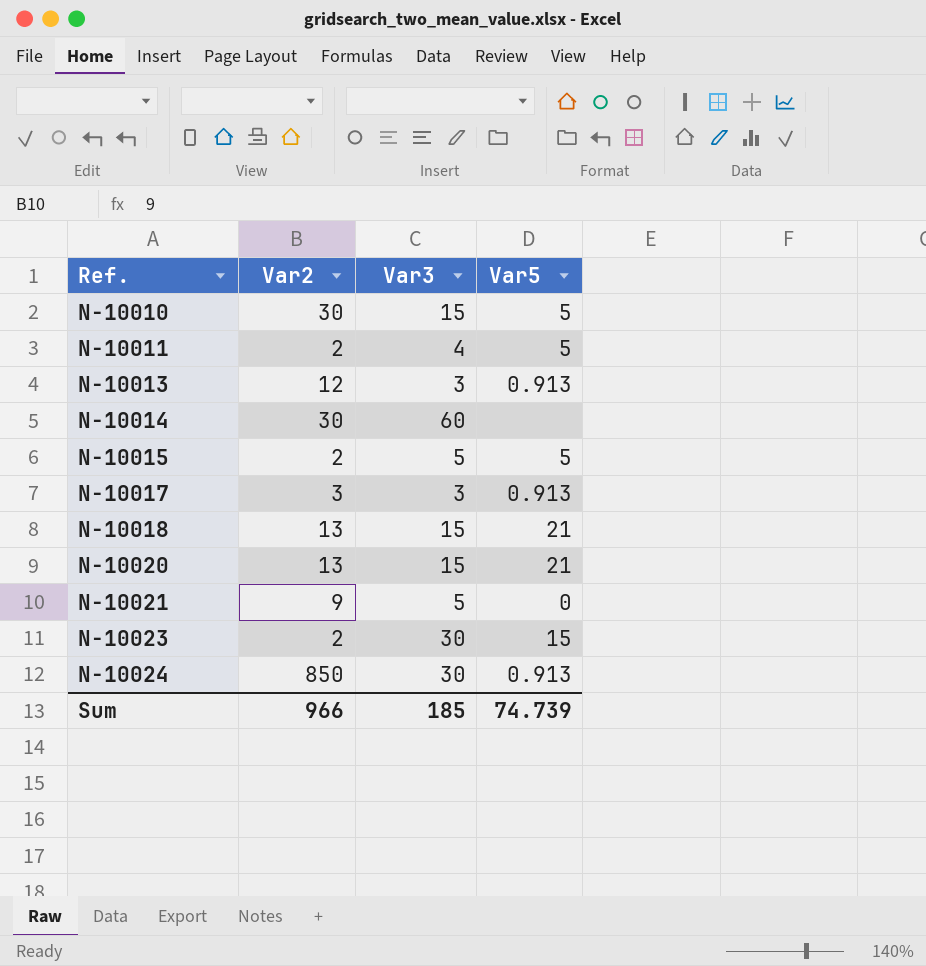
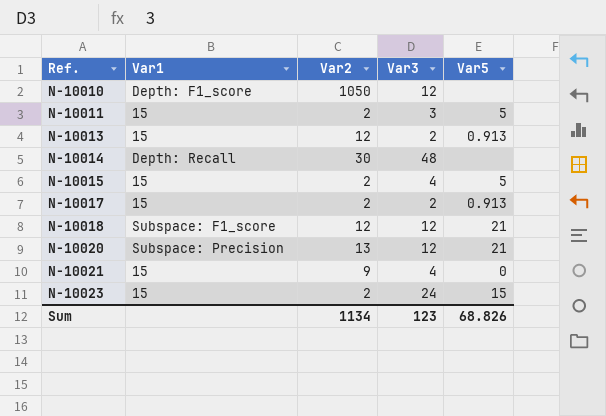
column Var1 | position: none -> 2
row N-10024: 850 | 30 | 0.913 -> none
N-10010 | Var2: 30 -> 1050
N-10010 | Var3: 15 -> 12
N-10010 | Var5: 5 -> none
N-10011 | Var3: 4 -> 3
N-10013 | Var3: 3 -> 2
N-10014 | Var3: 60 -> 48
N-10015 | Var3: 5 -> 4
N-10017 | Var2: 3 -> 2
N-10017 | Var3: 3 -> 2
N-10018 | Var2: 13 -> 12
N-10018 | Var3: 15 -> 12
N-10020 | Var3: 15 -> 12
N-10021 | Var3: 5 -> 4
N-10023 | Var3: 30 -> 24
Sum | Var2: 966 -> 1134
Sum | Var3: 185 -> 123
Sum | Var5: 74.739 -> 68.826

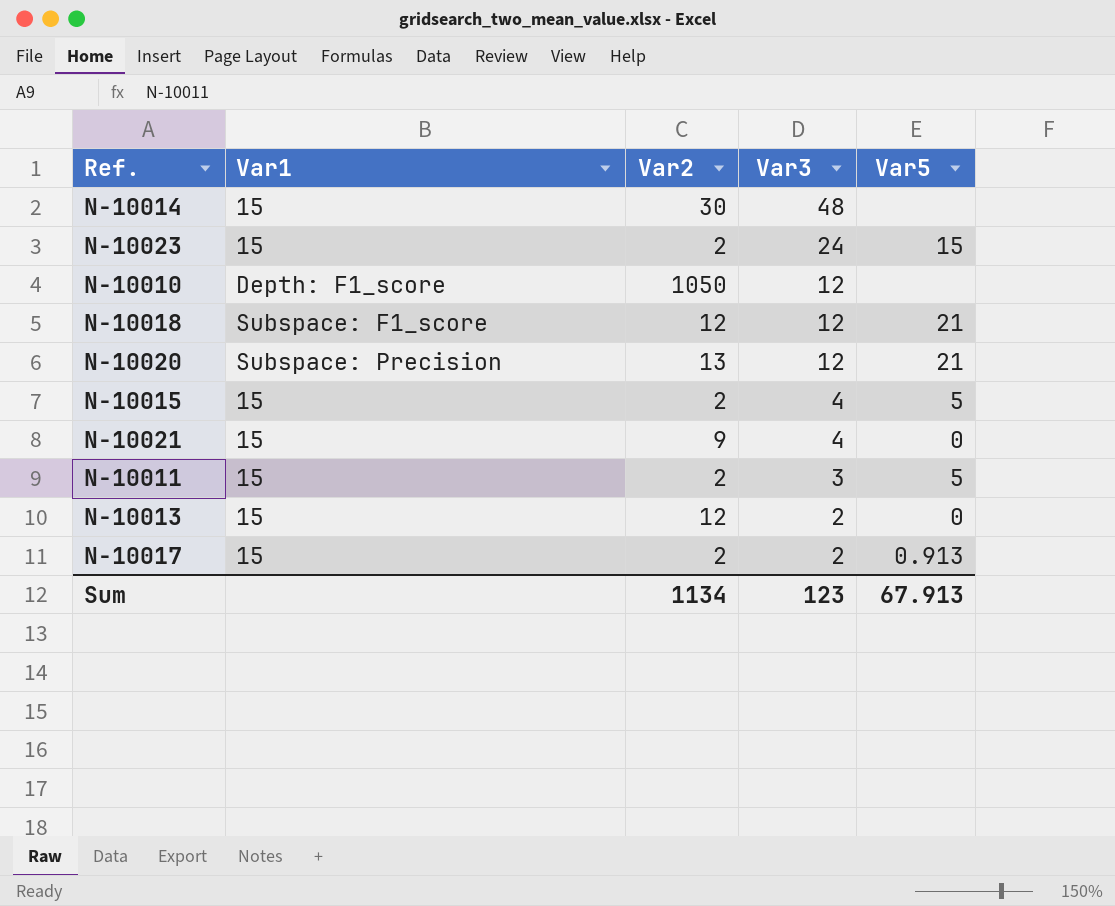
row order: Ref. ascending -> Var3 descending
N-10014 | Var1: Depth: Recall -> 15
N-10013 | Var5: 0.913 -> 0
Sum | Var5: 68.826 -> 67.913

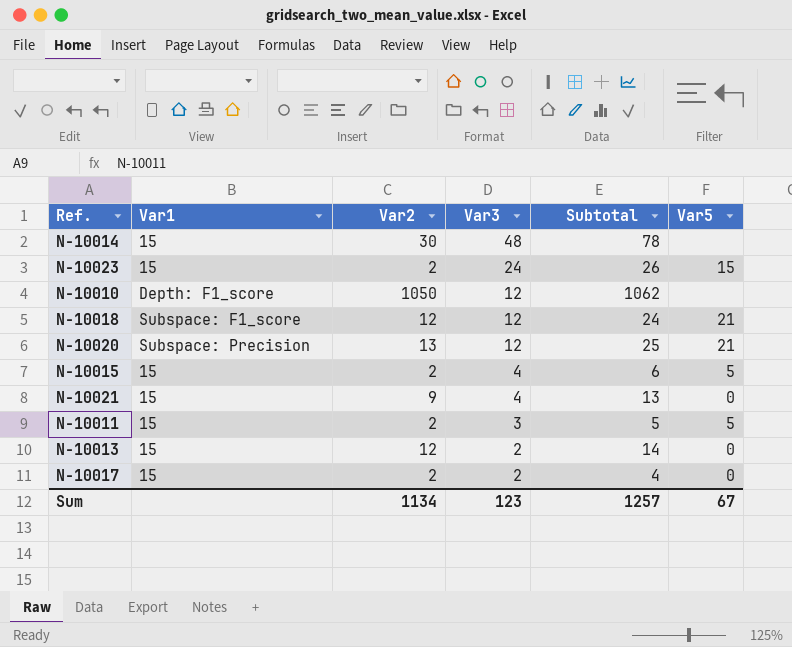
column Subtotal | formula: none -> [Var2] + [Var3]
N-10017 | Var5: 0.913 -> 0
Sum | Var5: 67.913 -> 67

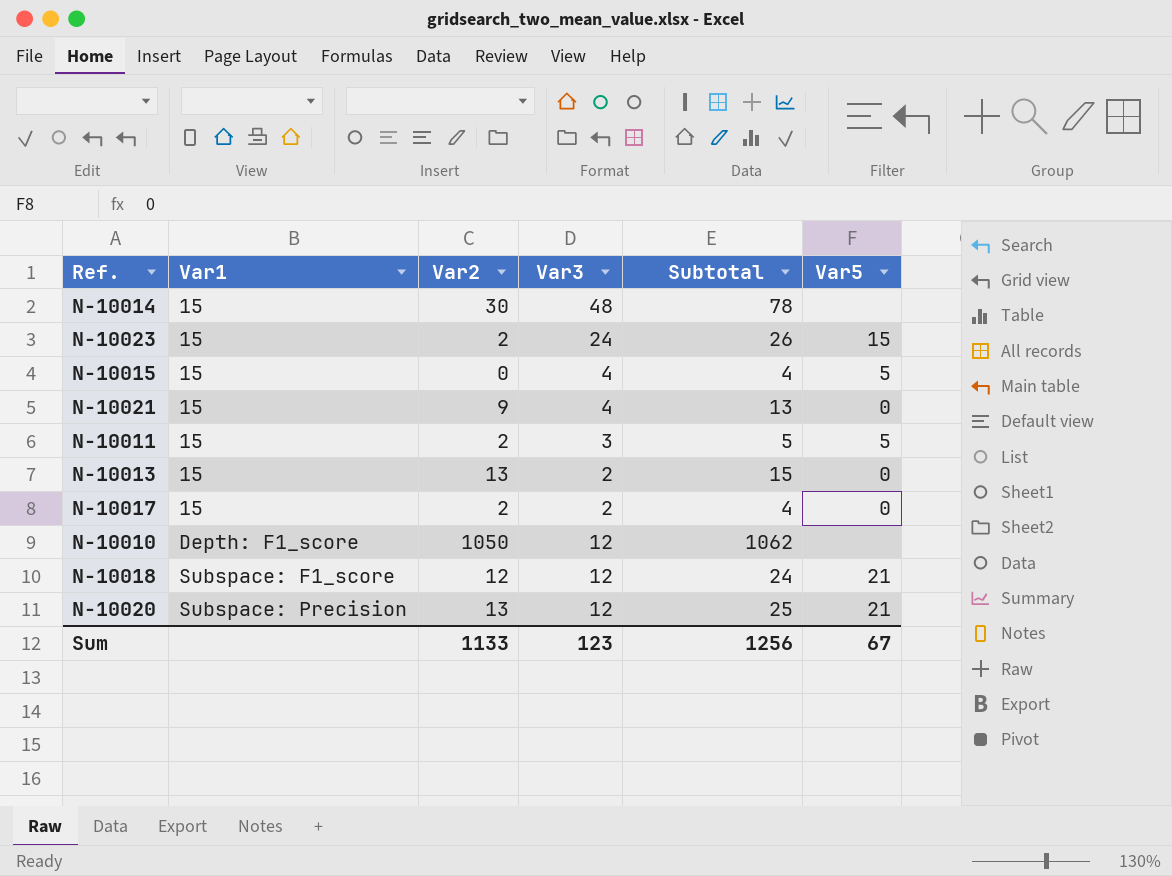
row order: Var3 descending -> Var1 ascending
N-10015 | Var2: 2 -> 0
N-10015 | Subtotal: 6 -> 4
N-10013 | Var2: 12 -> 13
N-10013 | Subtotal: 14 -> 15
Sum | Var2: 1134 -> 1133
Sum | Subtotal: 1257 -> 1256

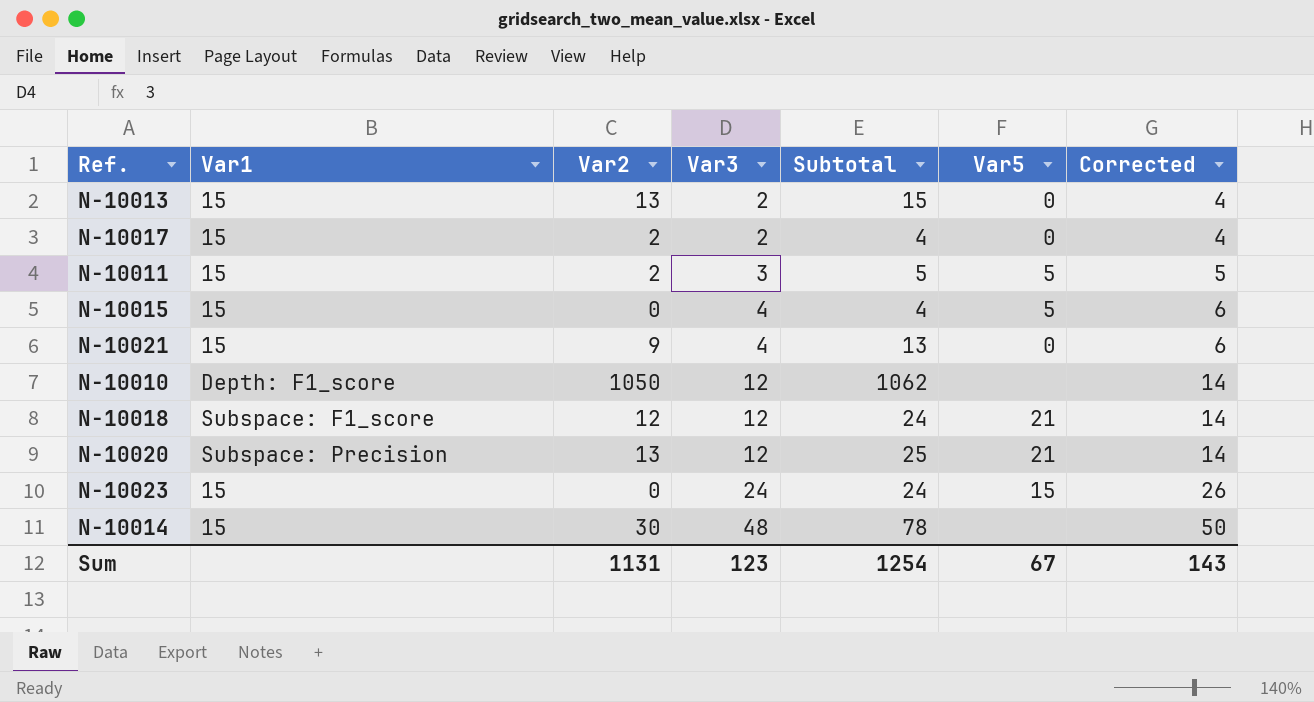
row order: Var1 ascending -> Var3 ascending
column Corrected | formula: none -> [Var3] + 2
N-10023 | Var2: 2 -> 0
N-10023 | Subtotal: 26 -> 24
Sum | Var2: 1133 -> 1131
Sum | Subtotal: 1256 -> 1254

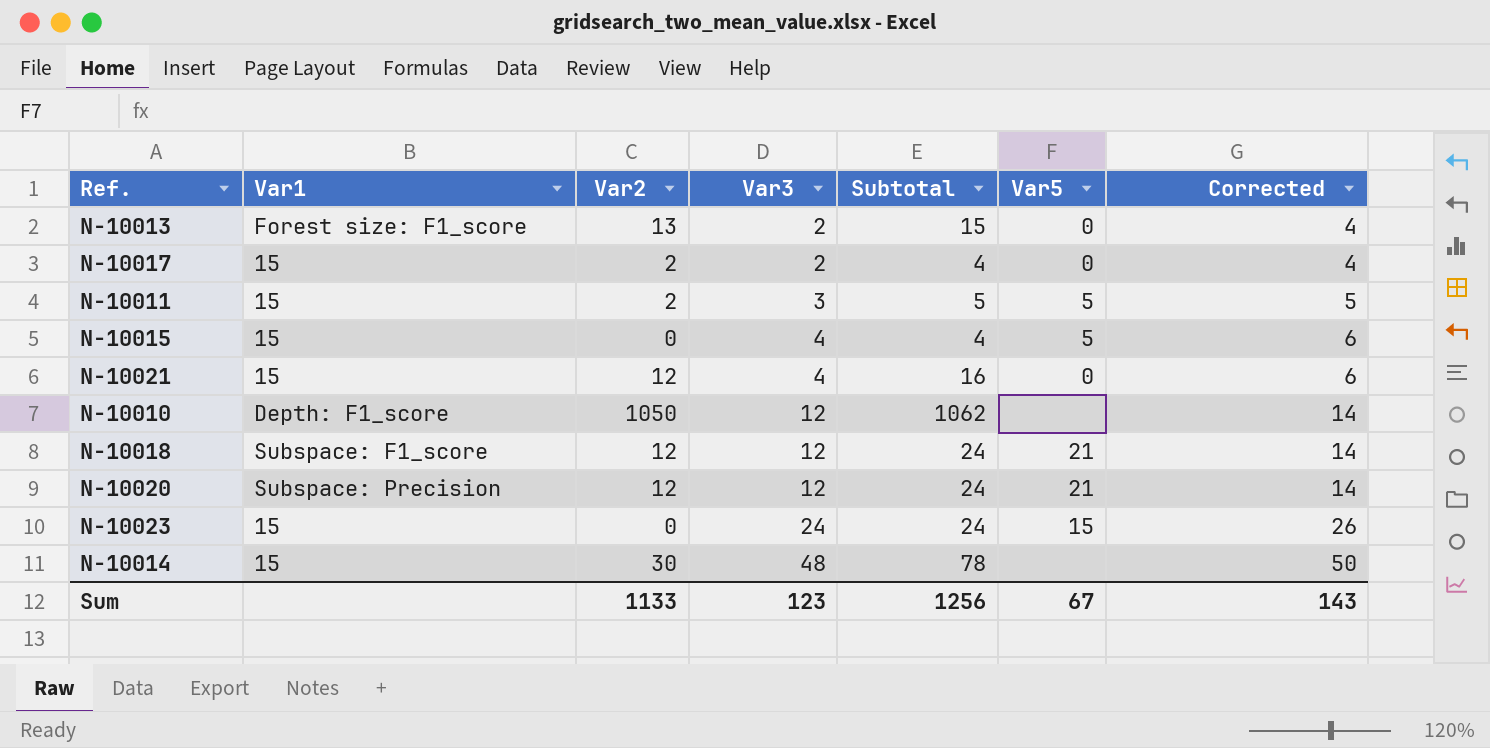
N-10013 | Var1: 15 -> Forest size: F1_score
N-10021 | Var2: 9 -> 12
N-10021 | Subtotal: 13 -> 16
N-10020 | Var2: 13 -> 12
N-10020 | Subtotal: 25 -> 24
Sum | Var2: 1131 -> 1133
Sum | Subtotal: 1254 -> 1256

